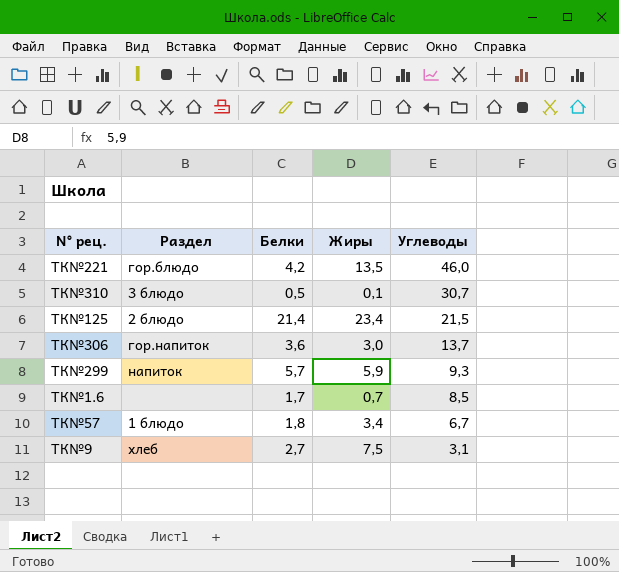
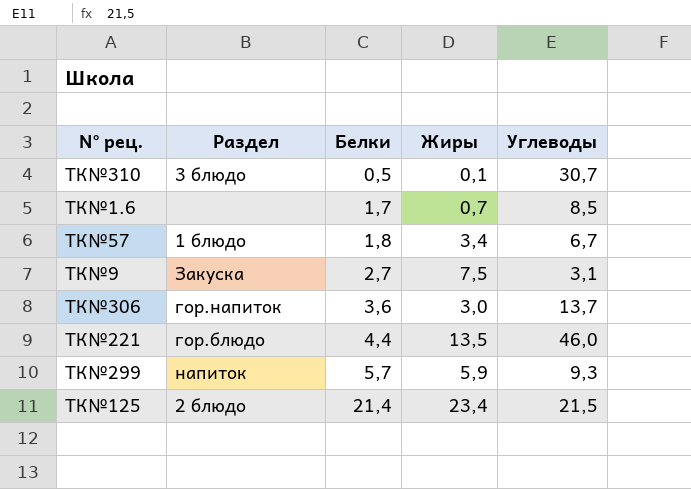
row order: Углеводы descending -> Белки ascending
ТК№9 | Раздел: хлеб -> Закуска
ТК№221 | Белки: 4,2 -> 4,4

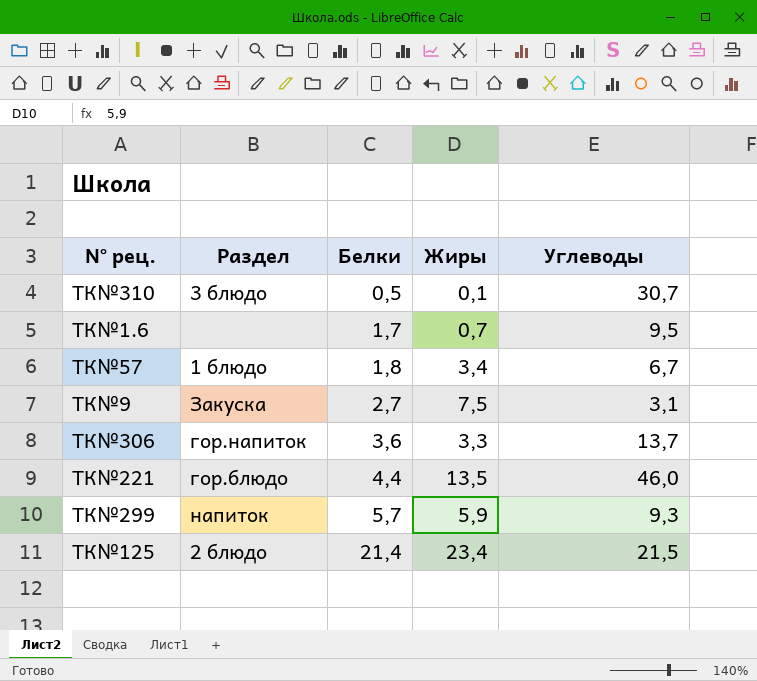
ТК№1.6 | Углеводы: 8,5 -> 9,5
ТК№306 | Жиры: 3,0 -> 3,3

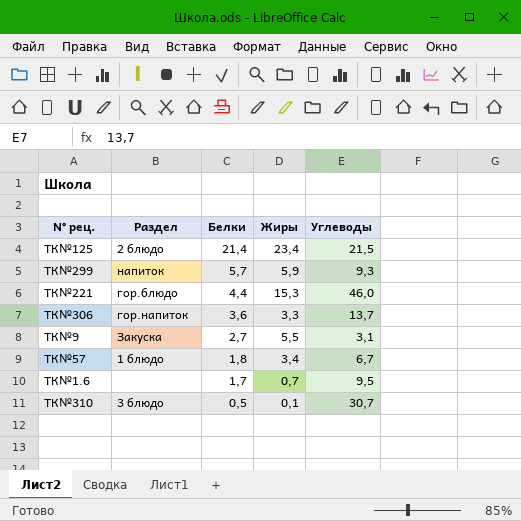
row order: Белки ascending -> Белки descending
ТК№221 | Жиры: 13,5 -> 15,3
ТК№9 | Жиры: 7,5 -> 5,5

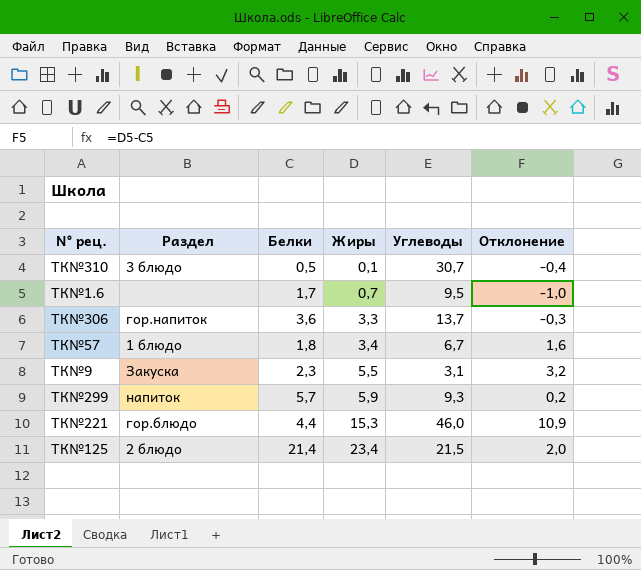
row order: Белки descending -> Жиры ascending
column Отклонение | formula: none -> [Жиры] - [Белки]
ТК№9 | Белки: 2,7 -> 2,3

